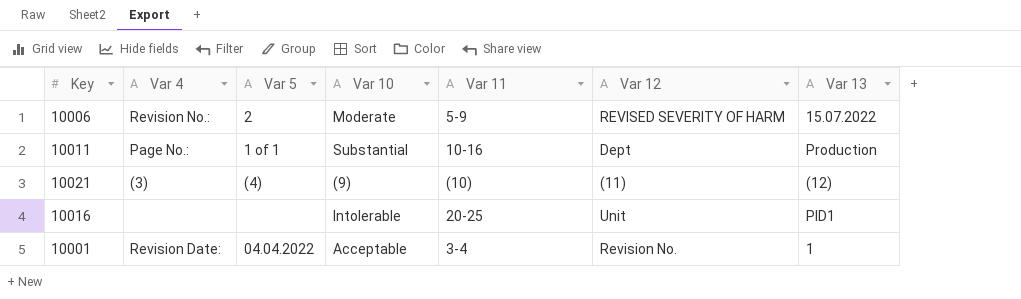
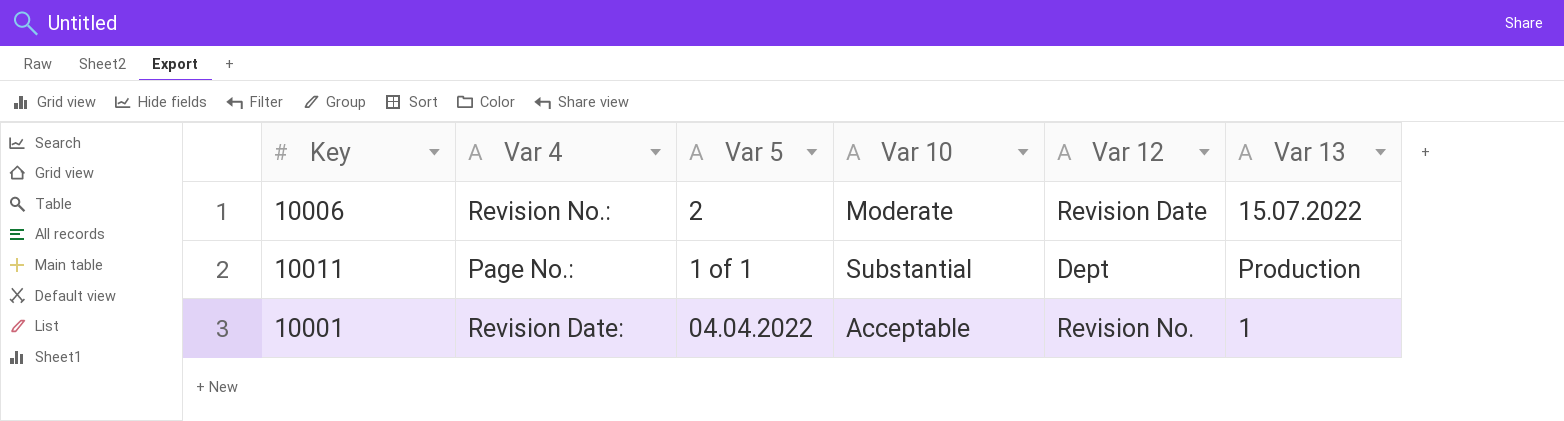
column Var 11 | position: 5 -> none
row 10021: (3) | (4) | (9) | (10) | (11) | (12) -> none
row 10016: none | none | Intolerable | 20-25 | Unit | PID1 -> none
10006 | Var 12: REVISED SEVERITY OF HARM -> Revision Date

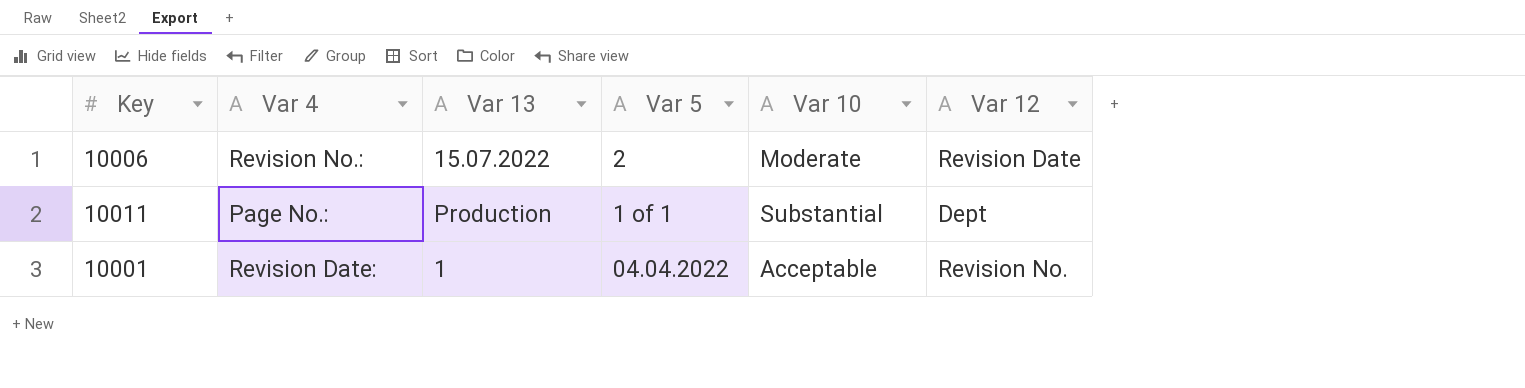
column Var 13 | position: 6 -> 3

